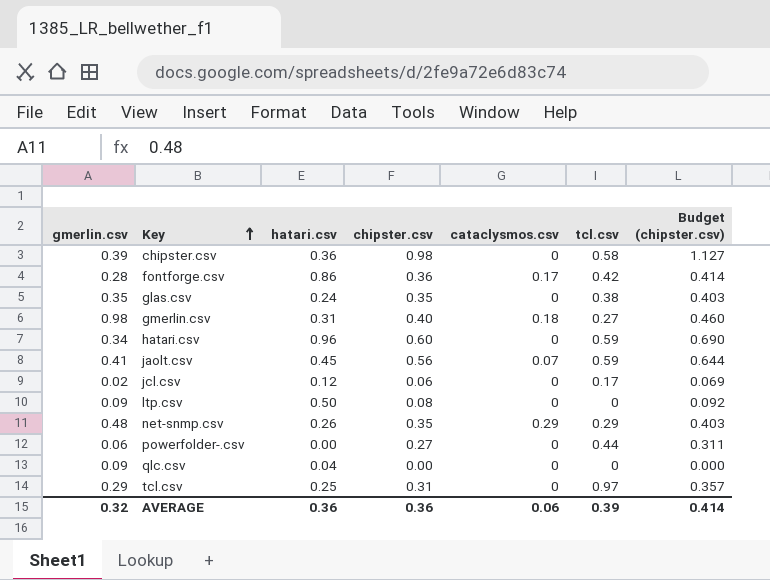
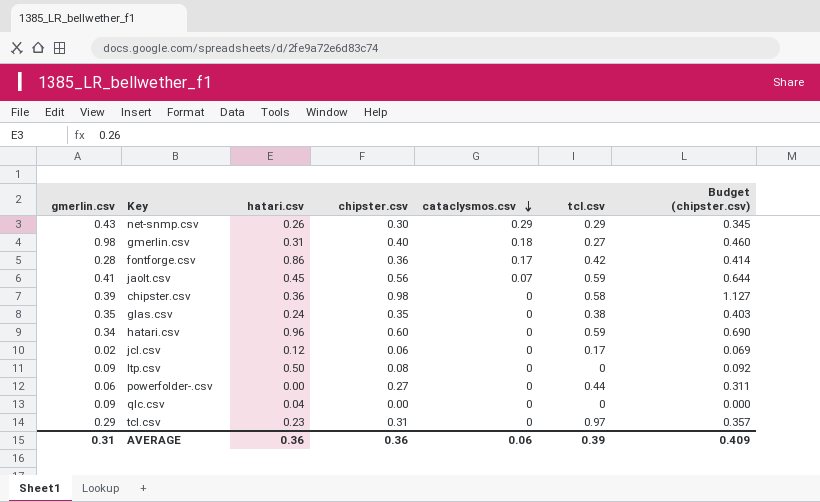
row order: Key ascending -> cataclysmos.csv descending
net-snmp.csv | gmerlin.csv: 0.48 -> 0.43
net-snmp.csv | chipster.csv: 0.35 -> 0.30
net-snmp.csv | Budget (chipster.csv): 0.403 -> 0.345
tcl.csv | hatari.csv: 0.25 -> 0.23
AVERAGE | gmerlin.csv: 0.32 -> 0.31
AVERAGE | Budget (chipster.csv): 0.414 -> 0.409

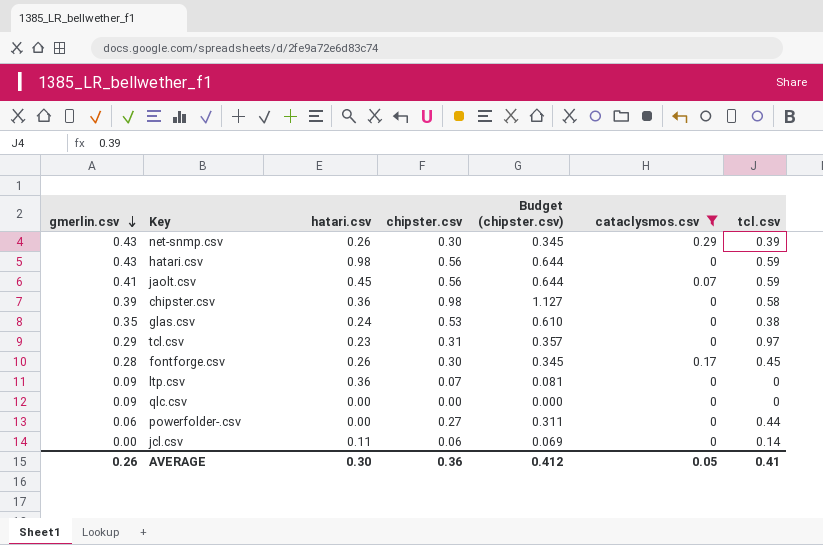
filter: none -> cataclysmos.csv != 0.18
row order: cataclysmos.csv descending -> gmerlin.csv descending
column Budget (chipster.csv) | position: 7 -> 5
net-snmp.csv | tcl.csv: 0.29 -> 0.39
hatari.csv | gmerlin.csv: 0.34 -> 0.43
hatari.csv | hatari.csv: 0.96 -> 0.98
hatari.csv | chipster.csv: 0.60 -> 0.56
hatari.csv | Budget (chipster.csv): 0.690 -> 0.644
glas.csv | chipster.csv: 0.35 -> 0.53
glas.csv | Budget (chipster.csv): 0.403 -> 0.610
fontforge.csv | hatari.csv: 0.86 -> 0.26
fontforge.csv | chipster.csv: 0.36 -> 0.30
fontforge.csv | Budget (chipster.csv): 0.414 -> 0.345
fontforge.csv | tcl.csv: 0.42 -> 0.45
ltp.csv | hatari.csv: 0.50 -> 0.36
ltp.csv | chipster.csv: 0.08 -> 0.07
ltp.csv | Budget (chipster.csv): 0.092 -> 0.081
qlc.csv | hatari.csv: 0.04 -> 0.00
jcl.csv | gmerlin.csv: 0.02 -> 0.00
jcl.csv | hatari.csv: 0.12 -> 0.11
jcl.csv | tcl.csv: 0.17 -> 0.14
AVERAGE | gmerlin.csv: 0.31 -> 0.26
AVERAGE | hatari.csv: 0.36 -> 0.30
AVERAGE | Budget (chipster.csv): 0.409 -> 0.412
AVERAGE | cataclysmos.csv: 0.06 -> 0.05
AVERAGE | tcl.csv: 0.39 -> 0.41

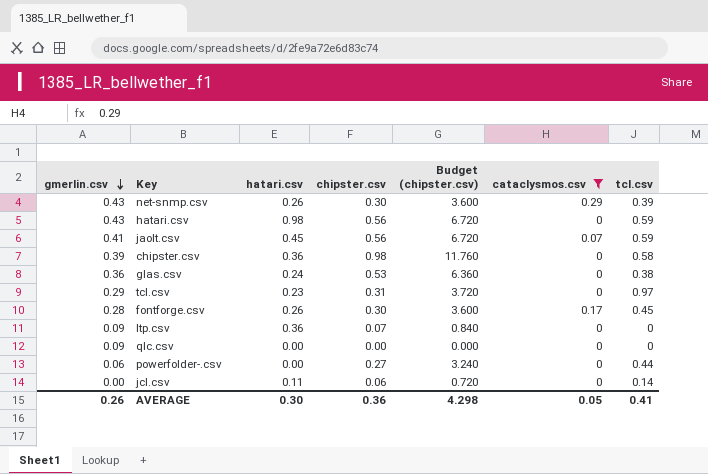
column Budget (chipster.csv) | formula: [chipster.csv] * 1.15 -> [chipster.csv] * 12
glas.csv | gmerlin.csv: 0.35 -> 0.36
AVERAGE | Budget (chipster.csv): 0.412 -> 4.298

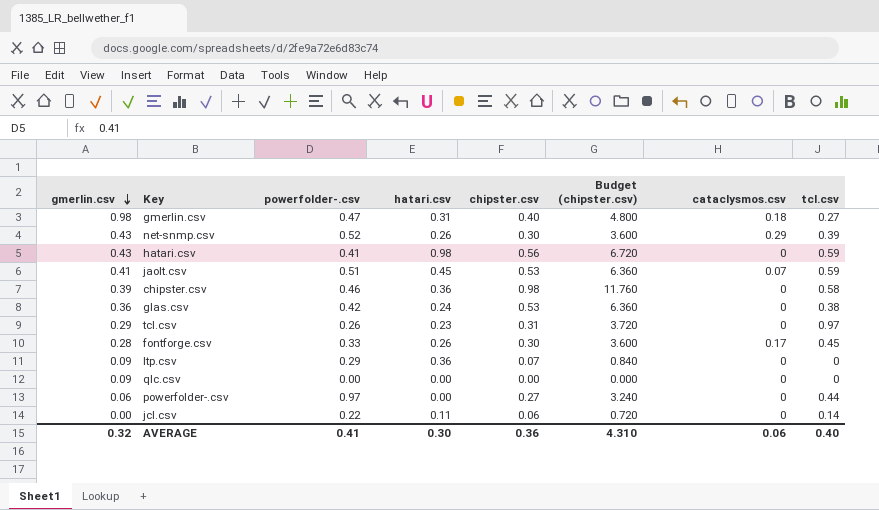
filter: cataclysmos.csv != 0.18 -> none
column powerfolder-.csv | position: none -> 3
jaolt.csv | chipster.csv: 0.56 -> 0.53
jaolt.csv | Budget (chipster.csv): 6.720 -> 6.360
AVERAGE | gmerlin.csv: 0.26 -> 0.32
AVERAGE | Budget (chipster.csv): 4.298 -> 4.310
AVERAGE | cataclysmos.csv: 0.05 -> 0.06
AVERAGE | tcl.csv: 0.41 -> 0.40

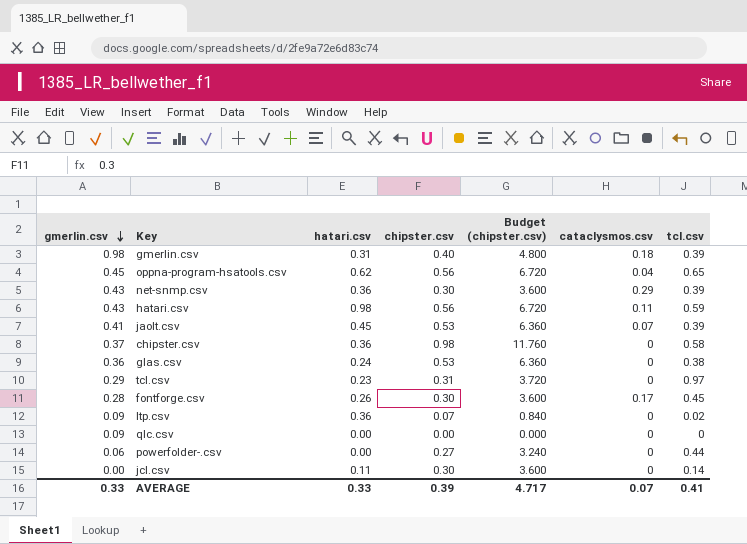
column powerfolder-.csv | position: 3 -> none
gmerlin.csv | tcl.csv: 0.27 -> 0.39
row oppna-program-hsatools.csv: none -> 0.45 | 0.62 | 0.56 | 6.720 | 0.04 | 0.65
net-snmp.csv | hatari.csv: 0.26 -> 0.36
hatari.csv | cataclysmos.csv: 0 -> 0.11
jaolt.csv | tcl.csv: 0.59 -> 0.39
chipster.csv | gmerlin.csv: 0.39 -> 0.37
ltp.csv | tcl.csv: 0 -> 0.02
jcl.csv | chipster.csv: 0.06 -> 0.30
jcl.csv | Budget (chipster.csv): 0.720 -> 3.600
AVERAGE | gmerlin.csv: 0.32 -> 0.33
AVERAGE | hatari.csv: 0.30 -> 0.33
AVERAGE | chipster.csv: 0.36 -> 0.39
AVERAGE | Budget (chipster.csv): 4.310 -> 4.717
AVERAGE | cataclysmos.csv: 0.06 -> 0.07
AVERAGE | tcl.csv: 0.40 -> 0.41

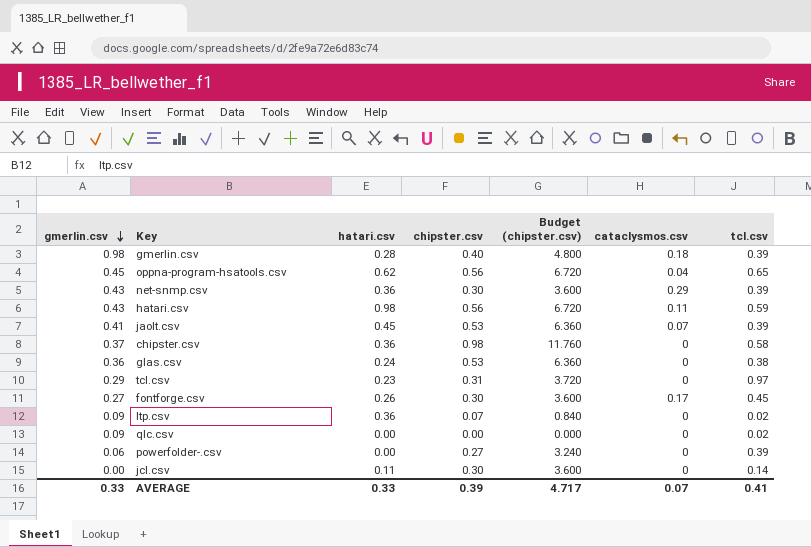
gmerlin.csv | hatari.csv: 0.31 -> 0.28
fontforge.csv | gmerlin.csv: 0.28 -> 0.27
qlc.csv | tcl.csv: 0 -> 0.02
powerfolder-.csv | tcl.csv: 0.44 -> 0.39

